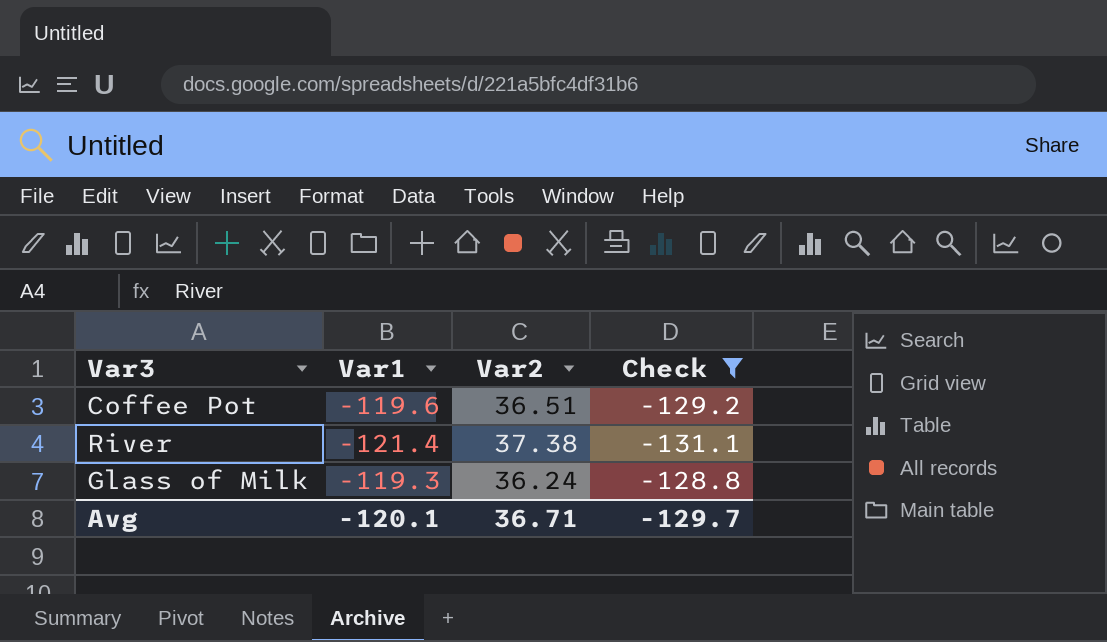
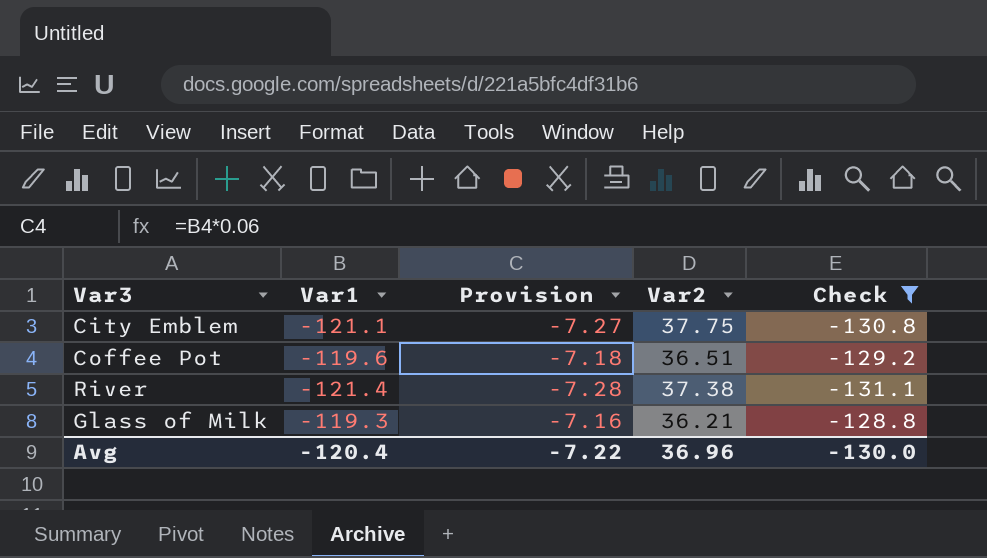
column Provision | formula: none -> [Var1] * 0.06
row City Emblem: none -> -121.1 | -7.27 | 37.75 | -130.8
Glass of Milk | Var2: 36.24 -> 36.21
Avg | Var1: -120.1 -> -120.4
Avg | Var2: 36.71 -> 36.96
Avg | Check: -129.7 -> -130.0

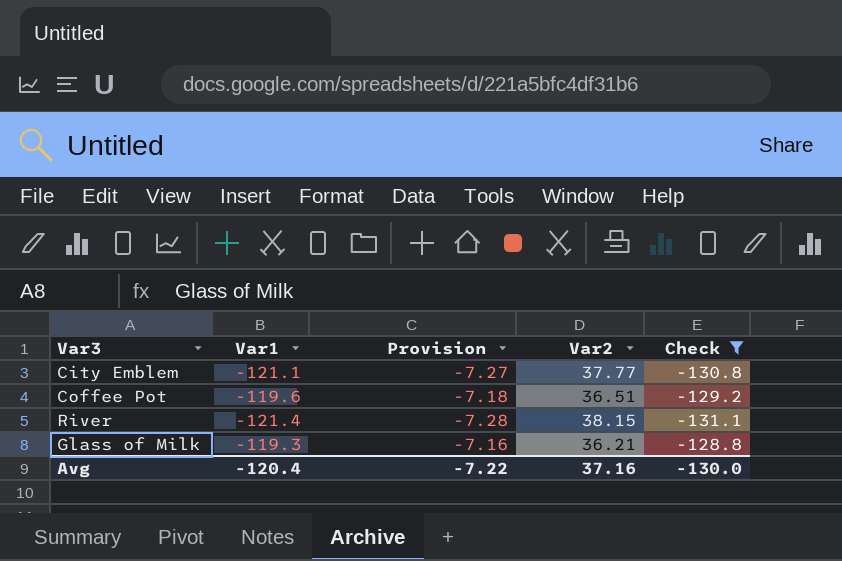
City Emblem | Var2: 37.75 -> 37.77
River | Var2: 37.38 -> 38.15
Avg | Var2: 36.96 -> 37.16

